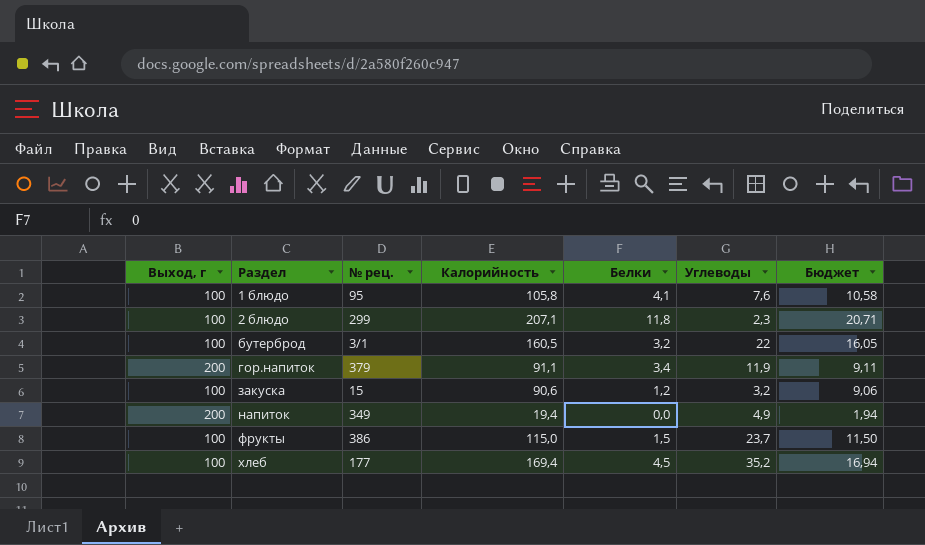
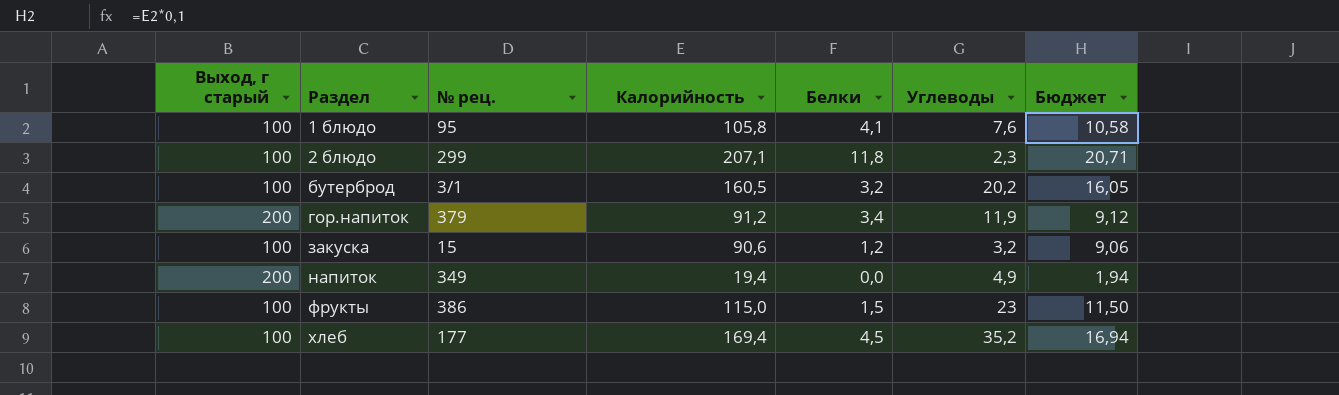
column name: Выход, г -> Выход, г старый
бутерброд | Углеводы: 22 -> 20,2
гор.напиток | Калорийность: 91,1 -> 91,2
гор.напиток | Бюджет: 9,11 -> 9,12
фрукты | Углеводы: 23,7 -> 23

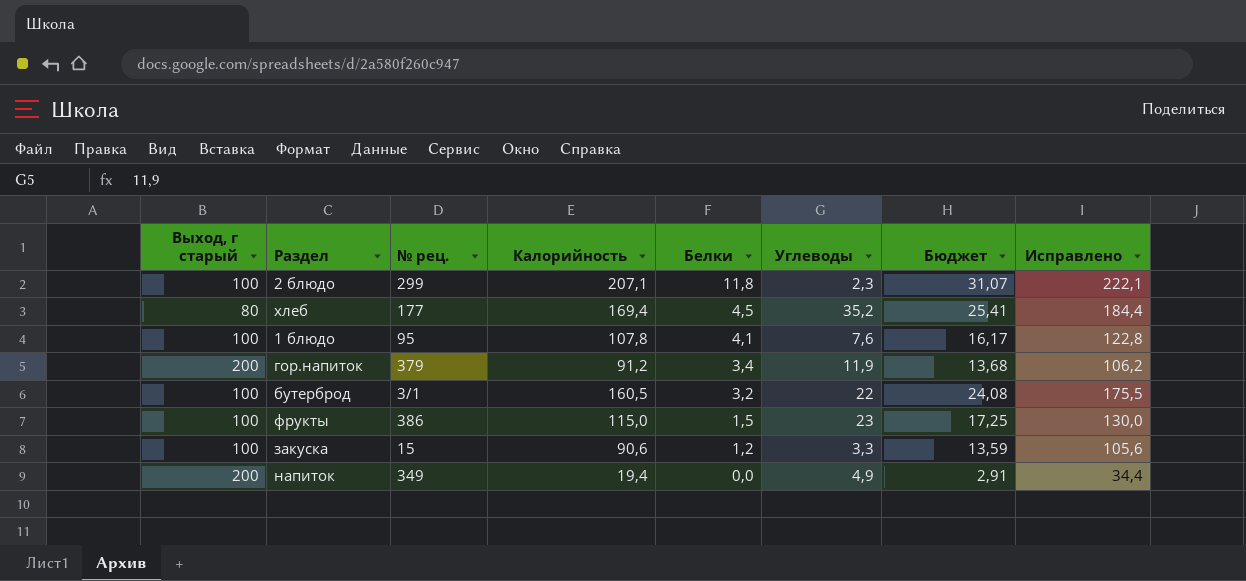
row order: Раздел ascending -> Белки descending
column Бюджет | formula: [Калорийность] * 0,1 -> [Калорийность] * 0,15
column Исправлено | formula: none -> [Калорийность] + 15
хлеб | Выход, г старый: 100 -> 80
1 блюдо | Калорийность: 105,8 -> 107,8
бутерброд | Углеводы: 20,2 -> 22
закуска | Углеводы: 3,2 -> 3,3

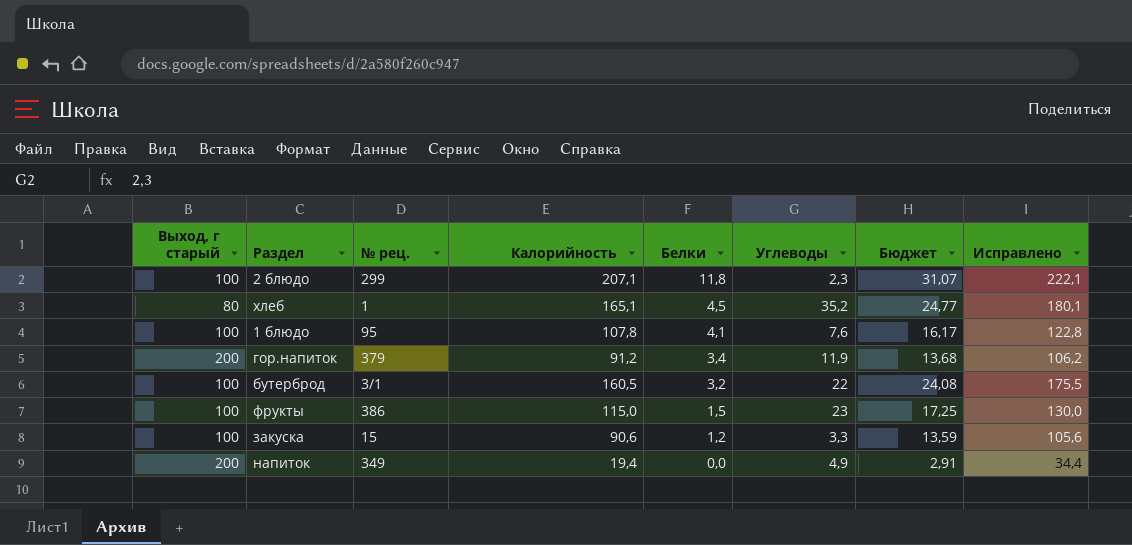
хлеб | № рец.: 177 -> 1
хлеб | Калорийность: 169,4 -> 165,1
хлеб | Бюджет: 25,41 -> 24,77
хлеб | Исправлено: 184,4 -> 180,1

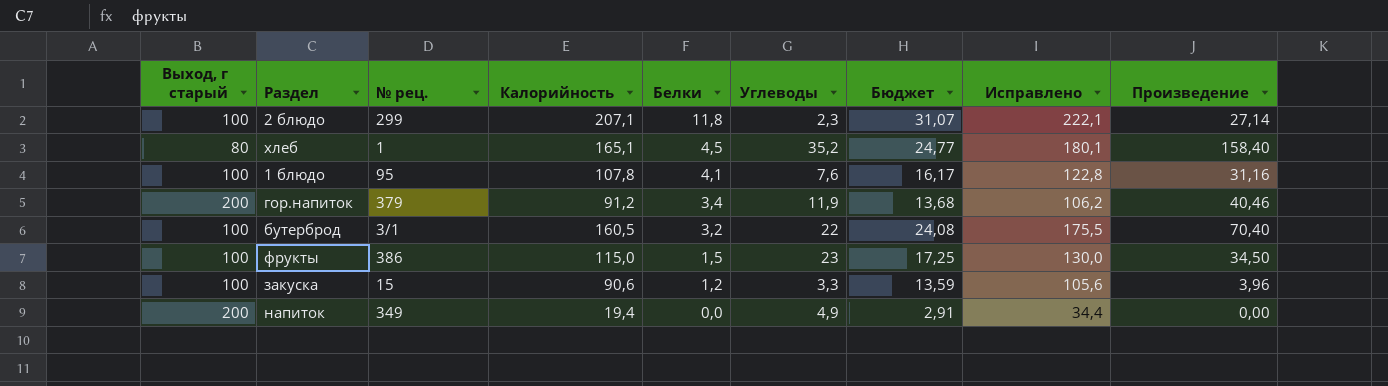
column Произведение | formula: none -> [Белки] * [Углеводы]

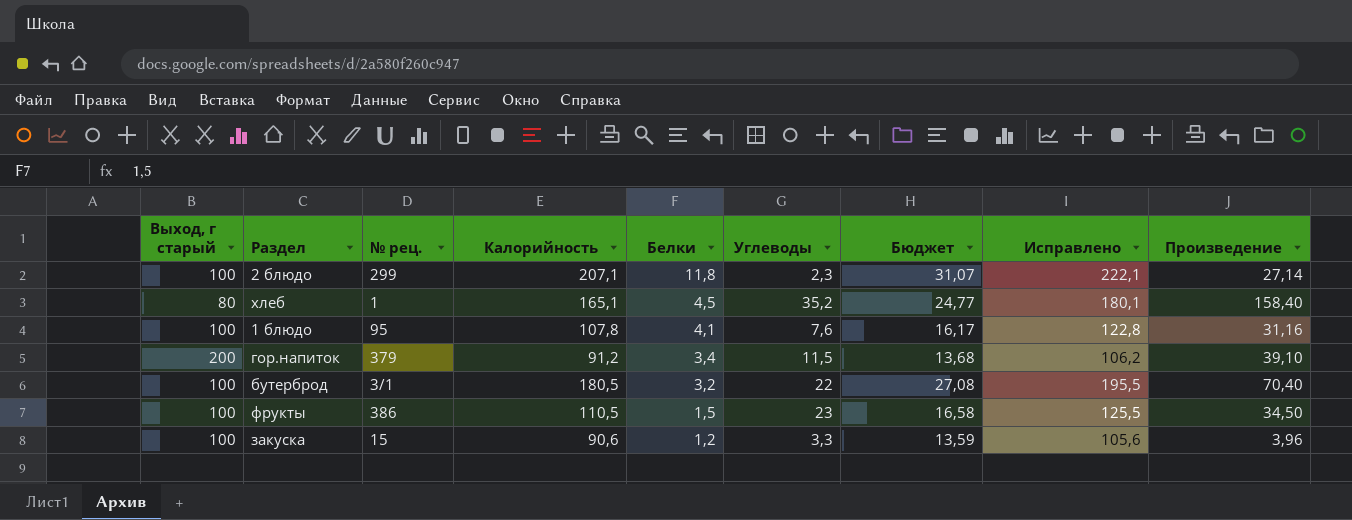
row напиток: 200 | 349 | 19,4 | 0,0 | 4,9 | 2,91 | 34,4 | 0,00 -> none
гор.напиток | Углеводы: 11,9 -> 11,5
гор.напиток | Произведение: 40,46 -> 39,10
бутерброд | Калорийность: 160,5 -> 180,5
бутерброд | Бюджет: 24,08 -> 27,08
бутерброд | Исправлено: 175,5 -> 195,5
фрукты | Калорийность: 115,0 -> 110,5
фрукты | Бюджет: 17,25 -> 16,58
фрукты | Исправлено: 130,0 -> 125,5

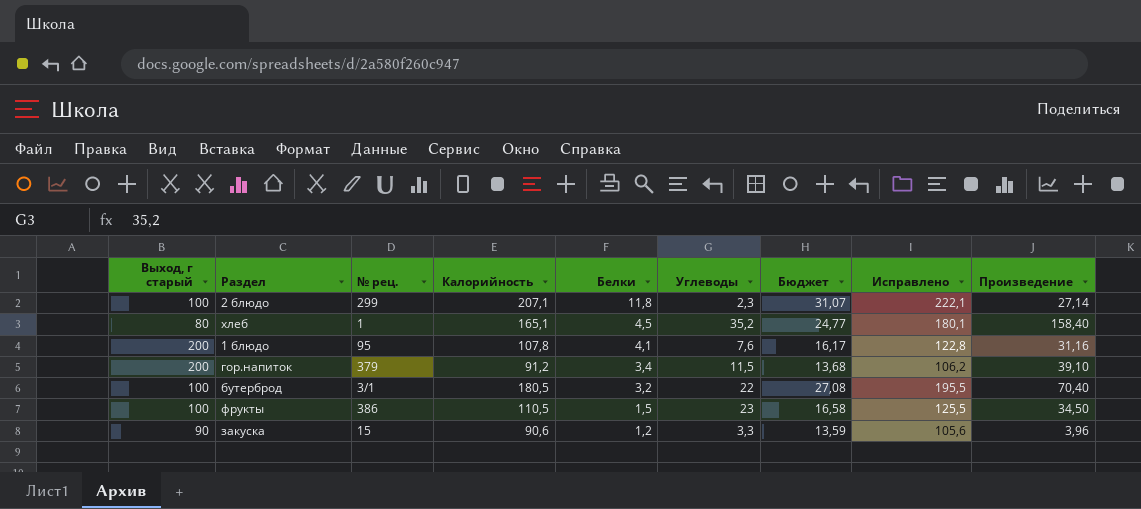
1 блюдо | Выход, г старый: 100 -> 200
закуска | Выход, г старый: 100 -> 90

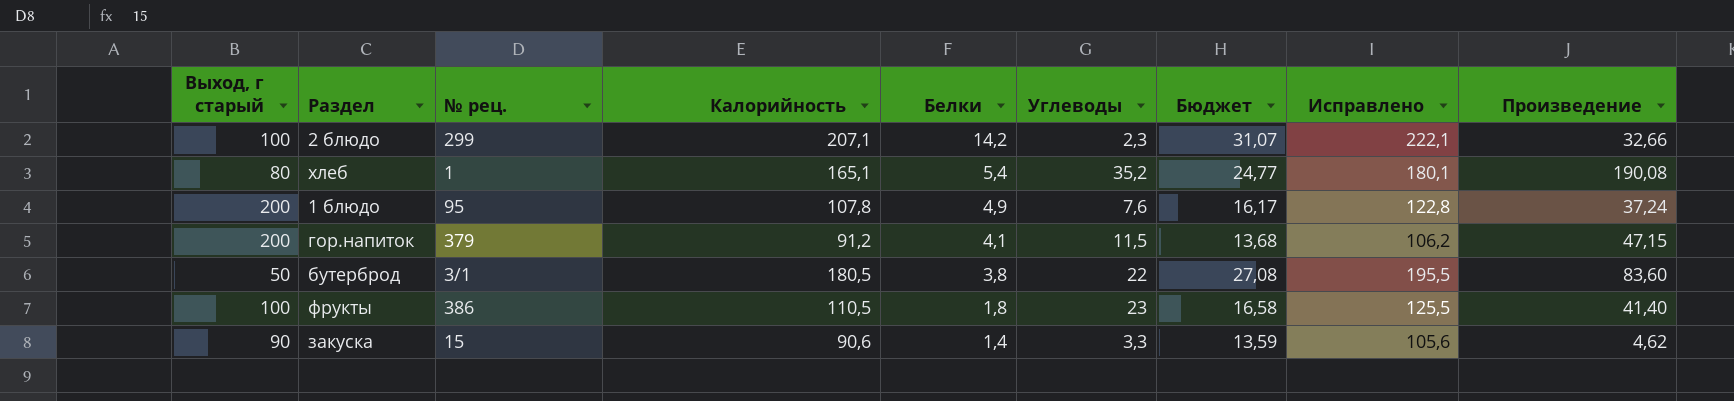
2 блюдо | Белки: 11,8 -> 14,2
2 блюдо | Произведение: 27,14 -> 32,66
хлеб | Белки: 4,5 -> 5,4
хлеб | Произведение: 158,40 -> 190,08
1 блюдо | Белки: 4,1 -> 4,9
1 блюдо | Произведение: 31,16 -> 37,24
гор.напиток | Белки: 3,4 -> 4,1
гор.напиток | Произведение: 39,10 -> 47,15
бутерброд | Выход, г старый: 100 -> 50
бутерброд | Белки: 3,2 -> 3,8
бутерброд | Произведение: 70,40 -> 83,60
фрукты | Белки: 1,5 -> 1,8
фрукты | Произведение: 34,50 -> 41,40
закуска | Белки: 1,2 -> 1,4
закуска | Произведение: 3,96 -> 4,62

